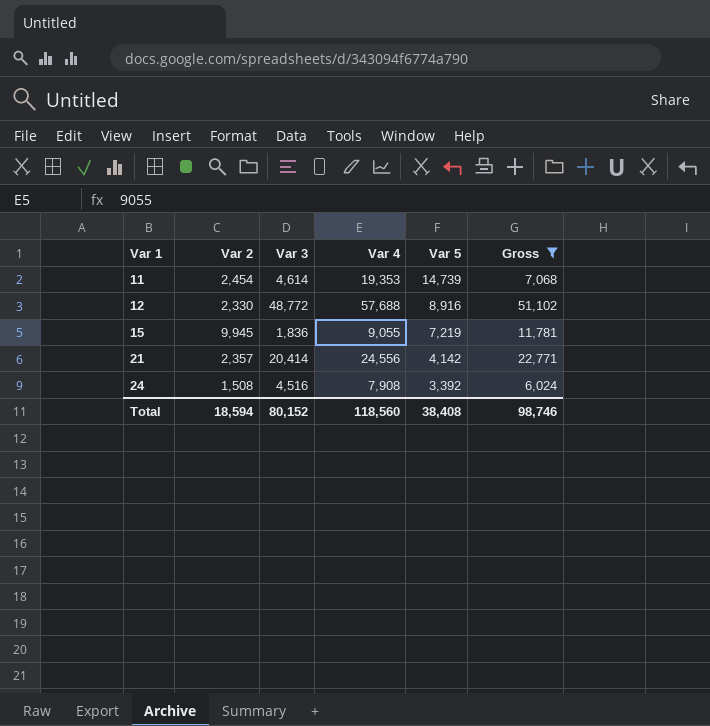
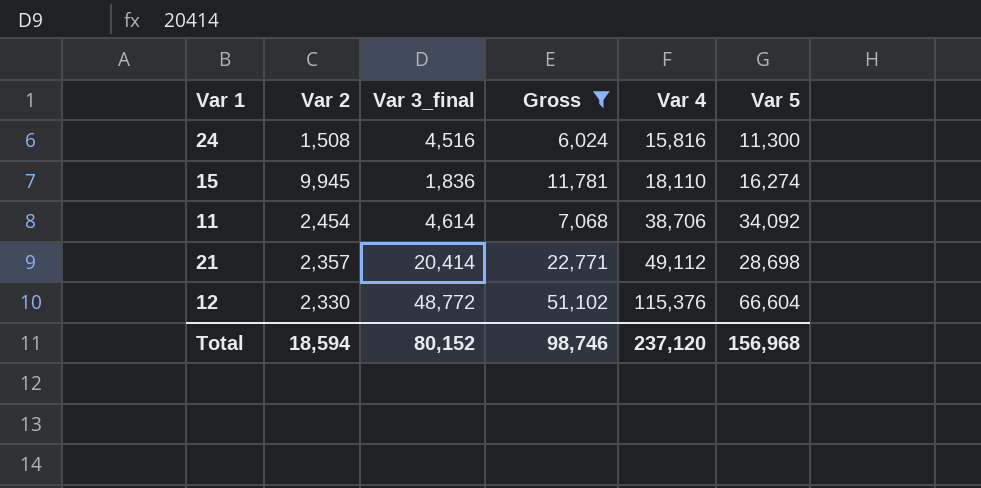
row order: Var 1 ascending -> Var 4 ascending
column name: Var 3 -> Var 3_final
column Gross | position: 6 -> 4
24 | Var 4: 7,908 -> 15,816
24 | Var 5: 3,392 -> 11,300
15 | Var 4: 9,055 -> 18,110
15 | Var 5: 7,219 -> 16,274
11 | Var 4: 19,353 -> 38,706
11 | Var 5: 14,739 -> 34,092
21 | Var 4: 24,556 -> 49,112
21 | Var 5: 4,142 -> 28,698
12 | Var 4: 57,688 -> 115,376
12 | Var 5: 8,916 -> 66,604
Total | Var 4: 118,560 -> 237,120
Total | Var 5: 38,408 -> 156,968

